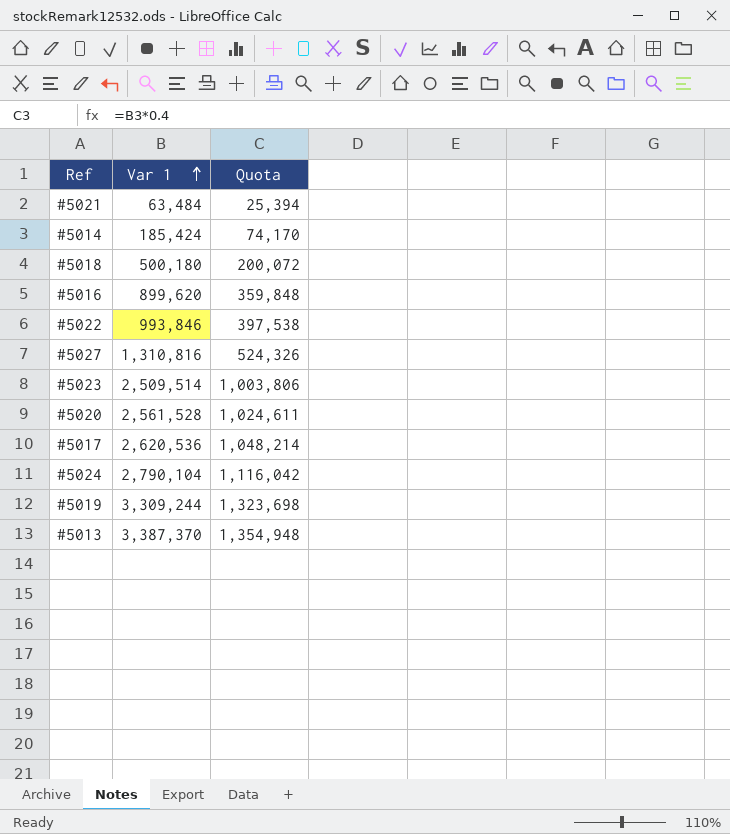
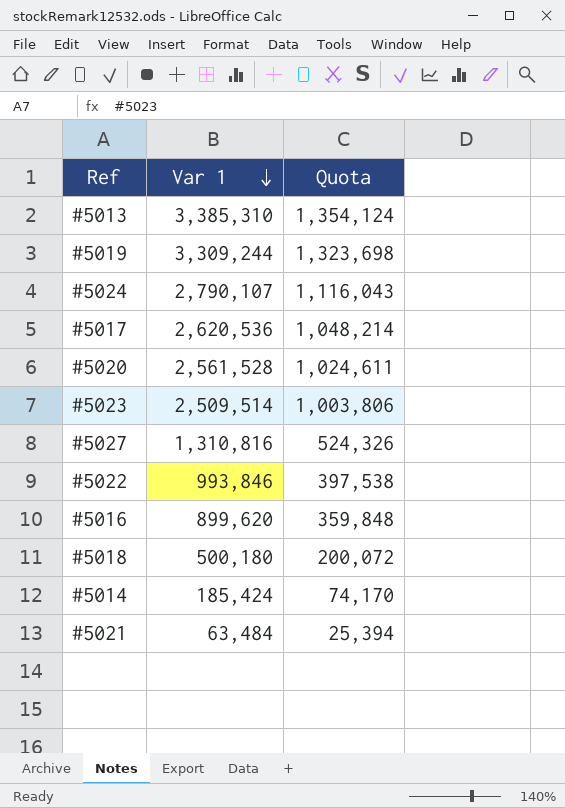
row order: Var 1 ascending -> Var 1 descending
#5013 | Var 1: 3,387,370 -> 3,385,310
#5013 | Quota: 1,354,948 -> 1,354,124
#5024 | Var 1: 2,790,104 -> 2,790,107
#5024 | Quota: 1,116,042 -> 1,116,043

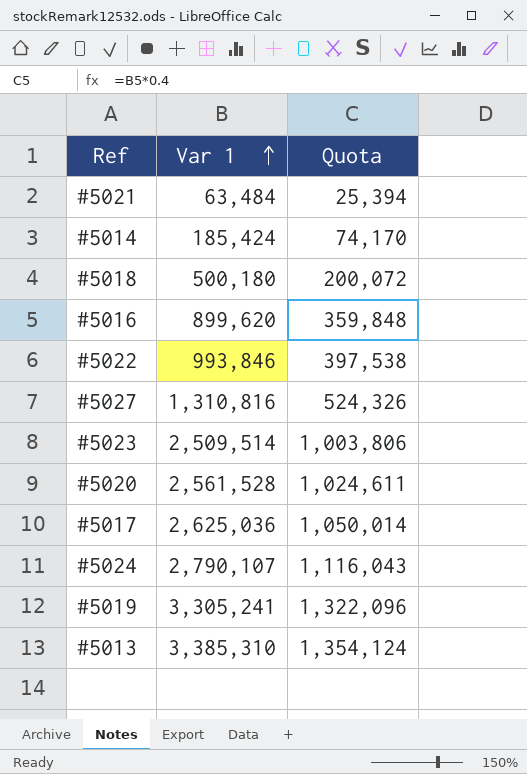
row order: Var 1 descending -> Var 1 ascending
#5017 | Var 1: 2,620,536 -> 2,625,036
#5017 | Quota: 1,048,214 -> 1,050,014
#5019 | Var 1: 3,309,244 -> 3,305,241
#5019 | Quota: 1,323,698 -> 1,322,096

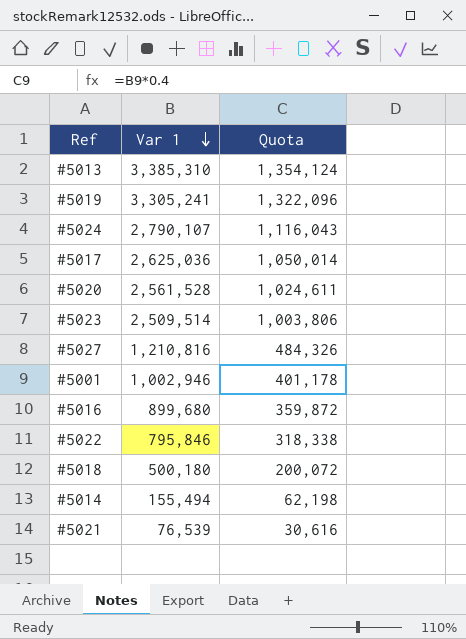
row order: Var 1 ascending -> Var 1 descending
#5027 | Var 1: 1,310,816 -> 1,210,816
#5027 | Quota: 524,326 -> 484,326
row #5001: none -> 1,002,946 | 401,178
#5016 | Var 1: 899,620 -> 899,680
#5016 | Quota: 359,848 -> 359,872
#5022 | Var 1: 993,846 -> 795,846
#5022 | Quota: 397,538 -> 318,338
#5014 | Var 1: 185,424 -> 155,494
#5014 | Quota: 74,170 -> 62,198
#5021 | Var 1: 63,484 -> 76,539
#5021 | Quota: 25,394 -> 30,616

